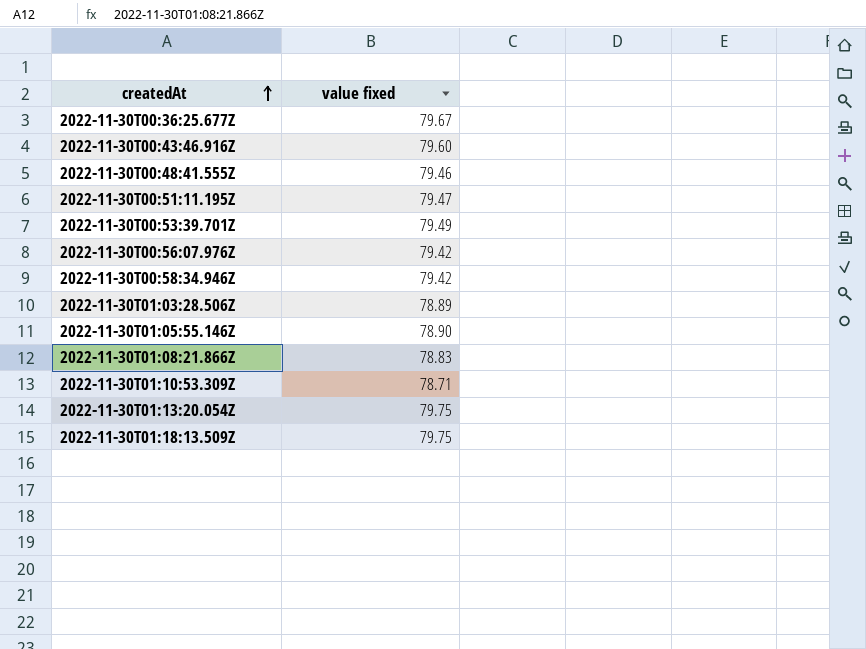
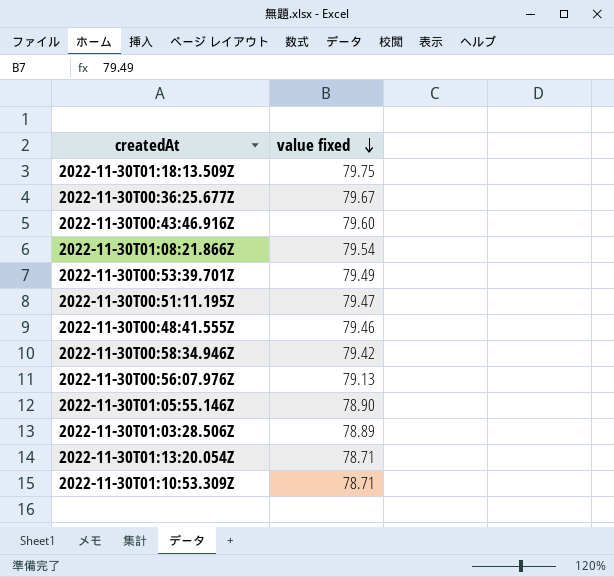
row order: createdAt ascending -> value fixed descending
2022-11-30T01:08:21.866Z | value fixed: 78.83 -> 79.54
2022-11-30T00:56:07.976Z | value fixed: 79.42 -> 79.13
2022-11-30T01:13:20.054Z | value fixed: 79.75 -> 78.71

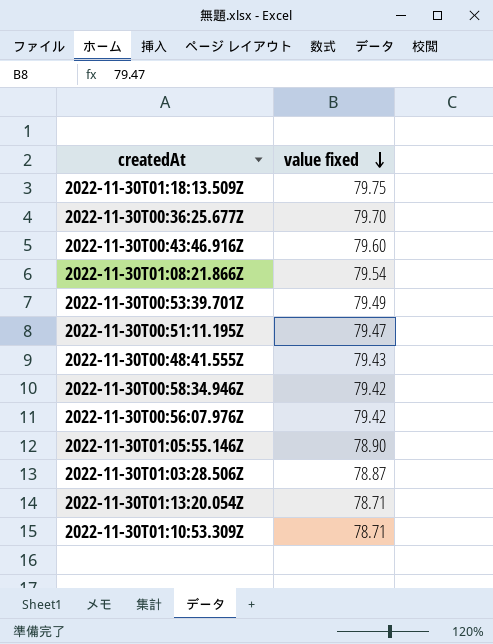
2022-11-30T00:36:25.677Z | value fixed: 79.67 -> 79.70
2022-11-30T00:48:41.555Z | value fixed: 79.46 -> 79.43
2022-11-30T00:56:07.976Z | value fixed: 79.13 -> 79.42
2022-11-30T01:03:28.506Z | value fixed: 78.89 -> 78.87

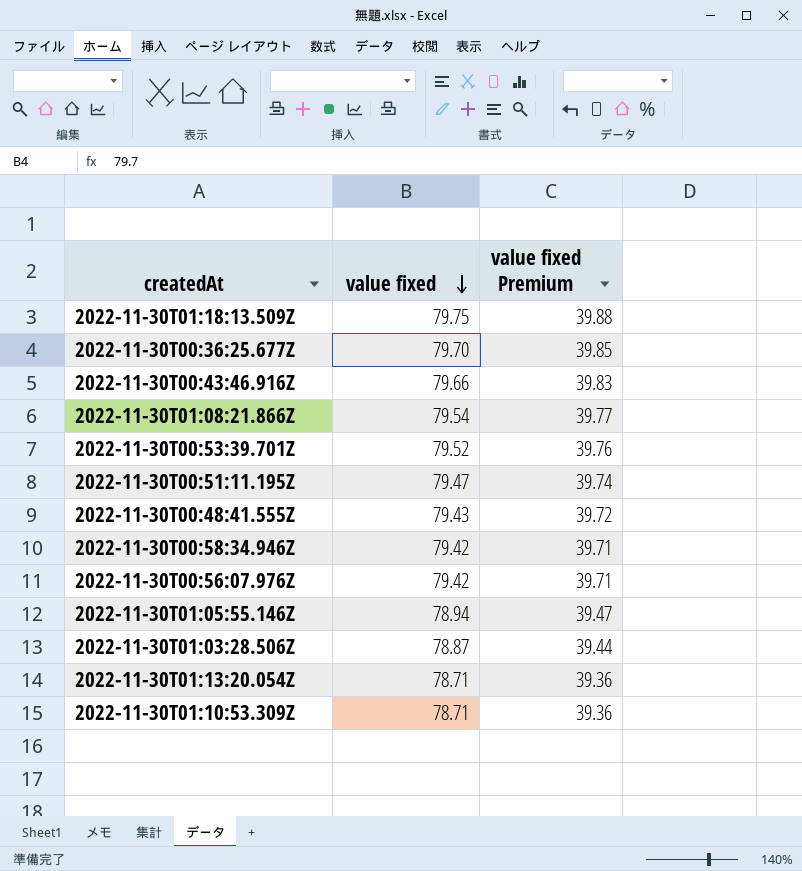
column value fixed Premium | formula: none -> [value fixed] * 0.5
2022-11-30T00:43:46.916Z | value fixed: 79.60 -> 79.66
2022-11-30T00:53:39.701Z | value fixed: 79.49 -> 79.52
2022-11-30T01:05:55.146Z | value fixed: 78.90 -> 78.94

